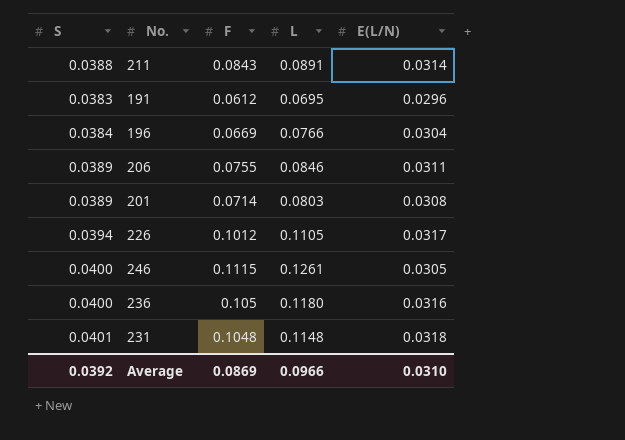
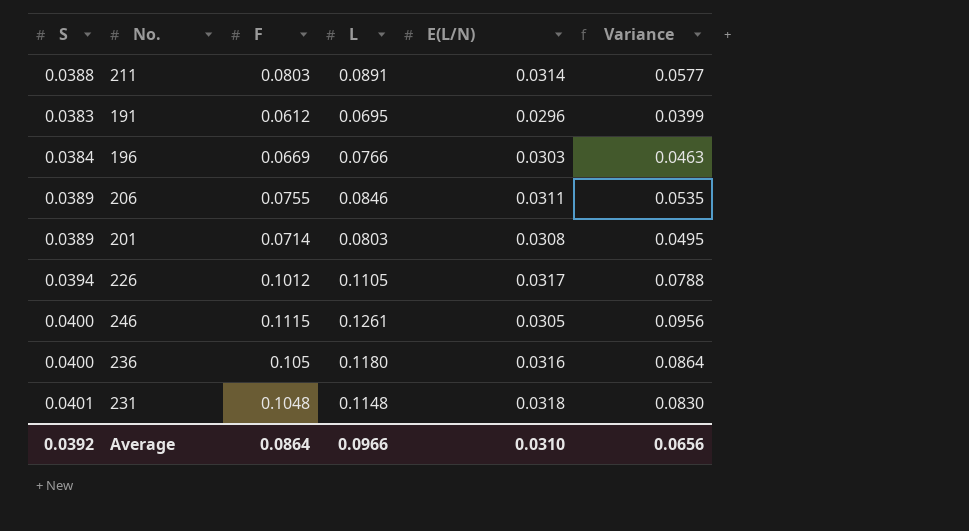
column Variance | formula: none -> [L] - [E(L/N)]
211 | F: 0.0843 -> 0.0803
196 | E(L/N): 0.0304 -> 0.0303
Average | F: 0.0869 -> 0.0864

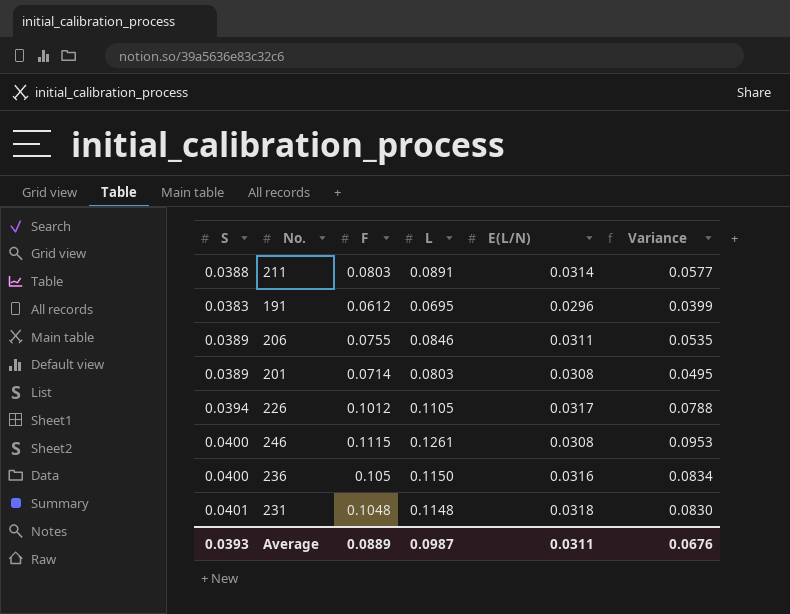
row 196: 0.0384 | 0.0669 | 0.0766 | 0.0303 | 0.0463 -> none
246 | E(L/N): 0.0305 -> 0.0308
246 | Variance: 0.0956 -> 0.0953
236 | L: 0.1180 -> 0.1150
236 | Variance: 0.0864 -> 0.0834
Average | S: 0.0392 -> 0.0393
Average | F: 0.0864 -> 0.0889
Average | L: 0.0966 -> 0.0987
Average | E(L/N): 0.0310 -> 0.0311
Average | Variance: 0.0656 -> 0.0676

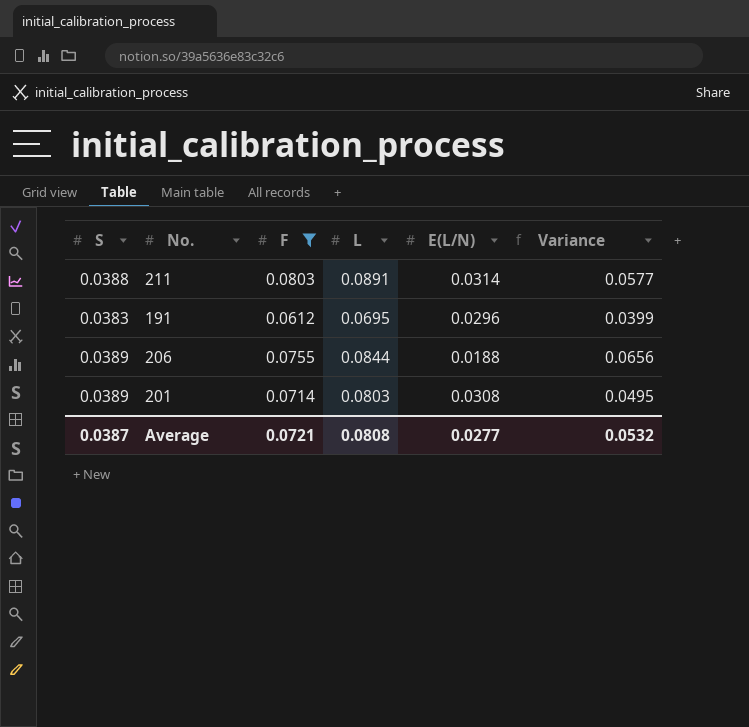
filter: none -> F <= 0.0803
206 | L: 0.0846 -> 0.0844
206 | E(L/N): 0.0311 -> 0.0188
206 | Variance: 0.0535 -> 0.0656
Average | S: 0.0393 -> 0.0387
Average | F: 0.0889 -> 0.0721
Average | L: 0.0987 -> 0.0808
Average | E(L/N): 0.0311 -> 0.0277
Average | Variance: 0.0676 -> 0.0532

